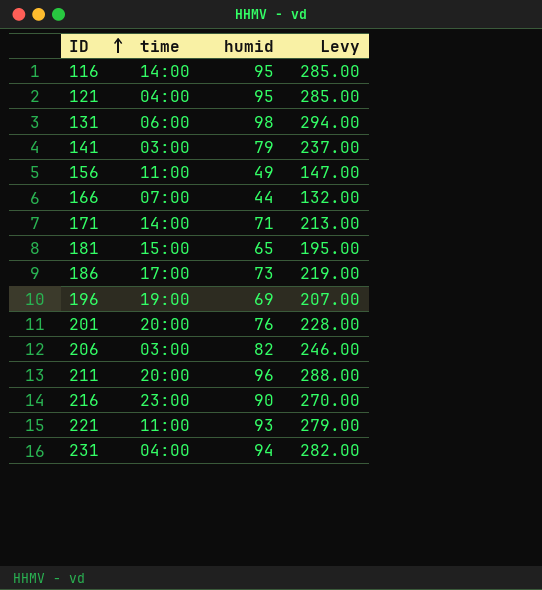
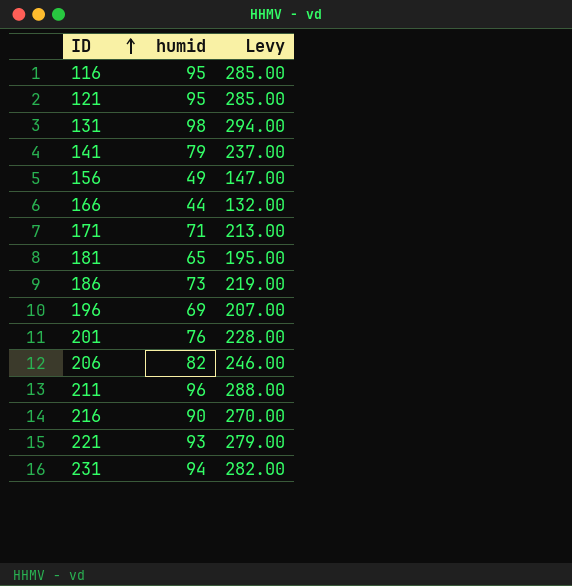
column time | position: 2 -> none

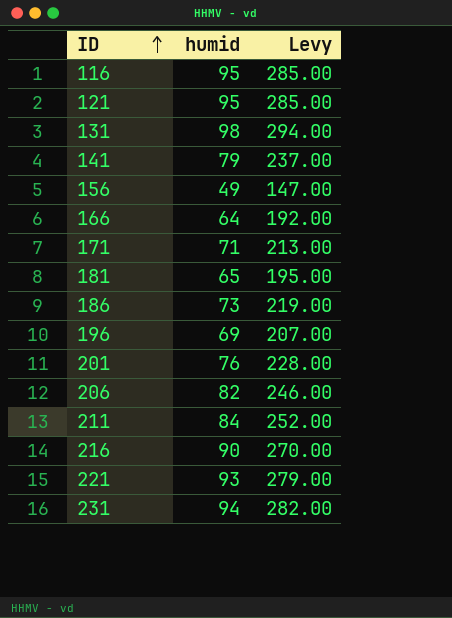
166 | humid: 44 -> 64
166 | Levy: 132.00 -> 192.00
211 | humid: 96 -> 84
211 | Levy: 288.00 -> 252.00

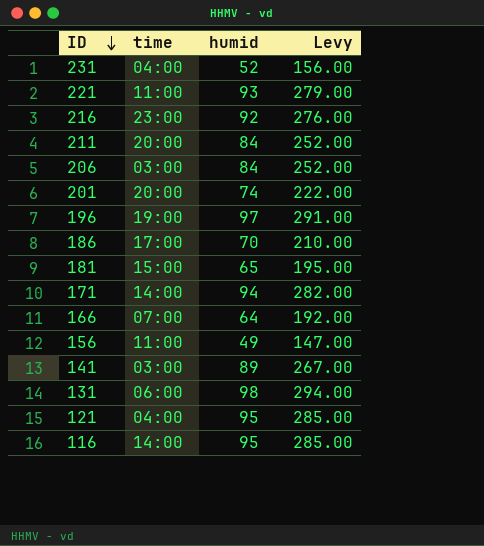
row order: ID ascending -> ID descending
column time | position: none -> 2
231 | humid: 94 -> 52
231 | Levy: 282.00 -> 156.00
216 | humid: 90 -> 92
216 | Levy: 270.00 -> 276.00
206 | humid: 82 -> 84
206 | Levy: 246.00 -> 252.00
201 | humid: 76 -> 74
201 | Levy: 228.00 -> 222.00
196 | humid: 69 -> 97
196 | Levy: 207.00 -> 291.00
186 | humid: 73 -> 70
186 | Levy: 219.00 -> 210.00
171 | humid: 71 -> 94
171 | Levy: 213.00 -> 282.00
141 | humid: 79 -> 89
141 | Levy: 237.00 -> 267.00

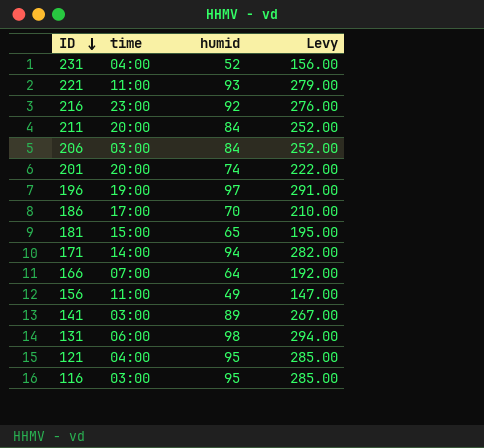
116 | time: 14:00 -> 03:00

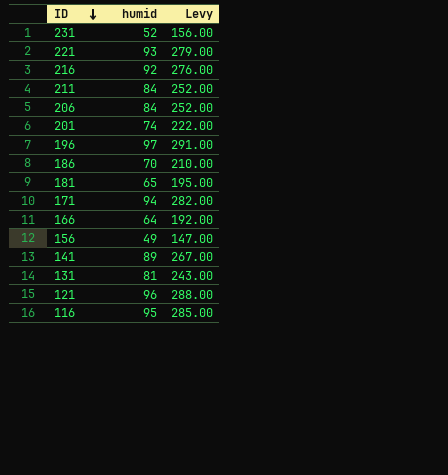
column time | position: 2 -> none
131 | humid: 98 -> 81
131 | Levy: 294.00 -> 243.00
121 | humid: 95 -> 96
121 | Levy: 285.00 -> 288.00

